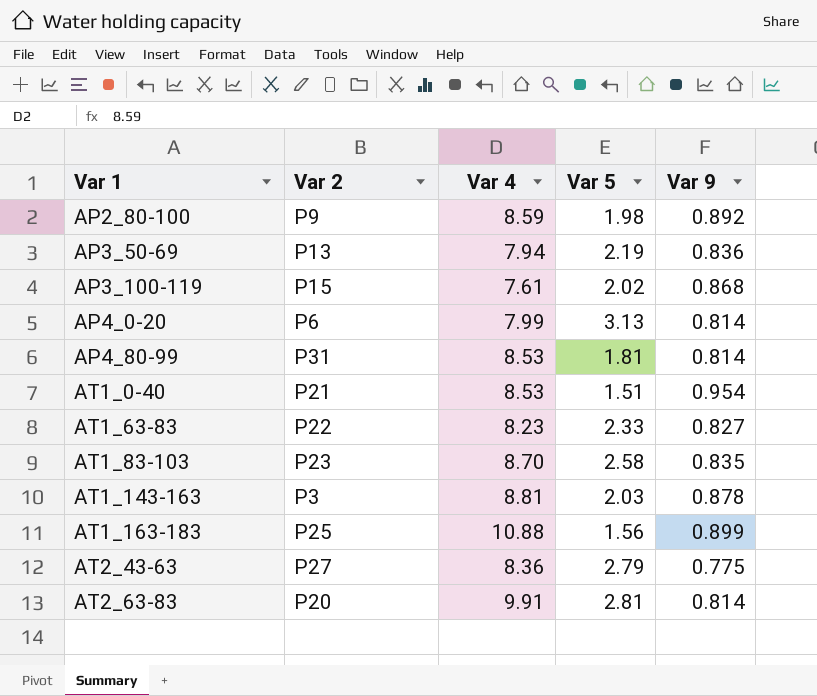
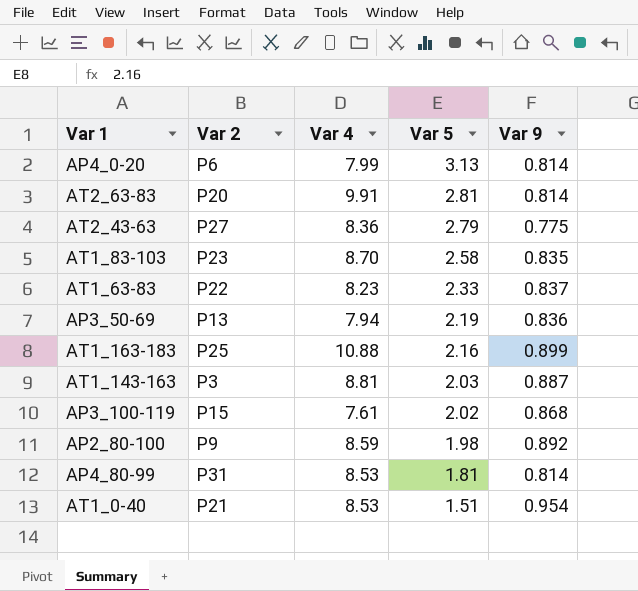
row order: Var 1 ascending -> Var 5 descending
AT1_63-83 | Var 9: 0.827 -> 0.837
AT1_163-183 | Var 5: 1.56 -> 2.16
AT1_143-163 | Var 9: 0.878 -> 0.887

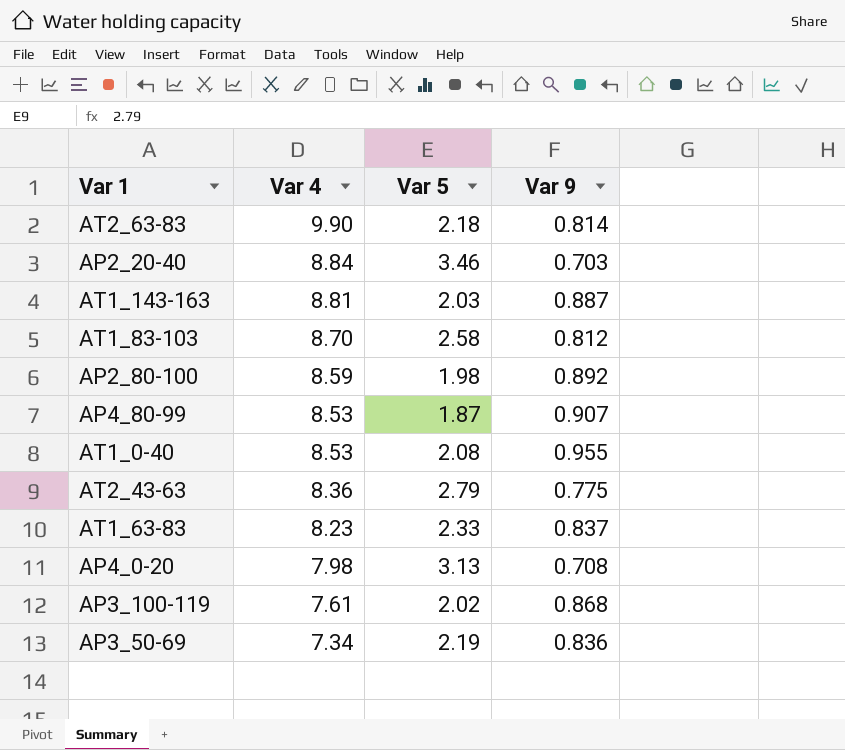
row order: Var 5 descending -> Var 4 descending
column Var 2 | position: 2 -> none
row AT1_163-183: P25 | 10.88 | 2.16 | 0.899 -> none
AT2_63-83 | Var 4: 9.91 -> 9.90
AT2_63-83 | Var 5: 2.81 -> 2.18
row AP2_20-40: none -> 8.84 | 3.46 | 0.703
AT1_83-103 | Var 9: 0.835 -> 0.812
AP4_80-99 | Var 5: 1.81 -> 1.87
AP4_80-99 | Var 9: 0.814 -> 0.907
AT1_0-40 | Var 5: 1.51 -> 2.08
AT1_0-40 | Var 9: 0.954 -> 0.955
AP4_0-20 | Var 4: 7.99 -> 7.98
AP4_0-20 | Var 9: 0.814 -> 0.708
AP3_50-69 | Var 4: 7.94 -> 7.34

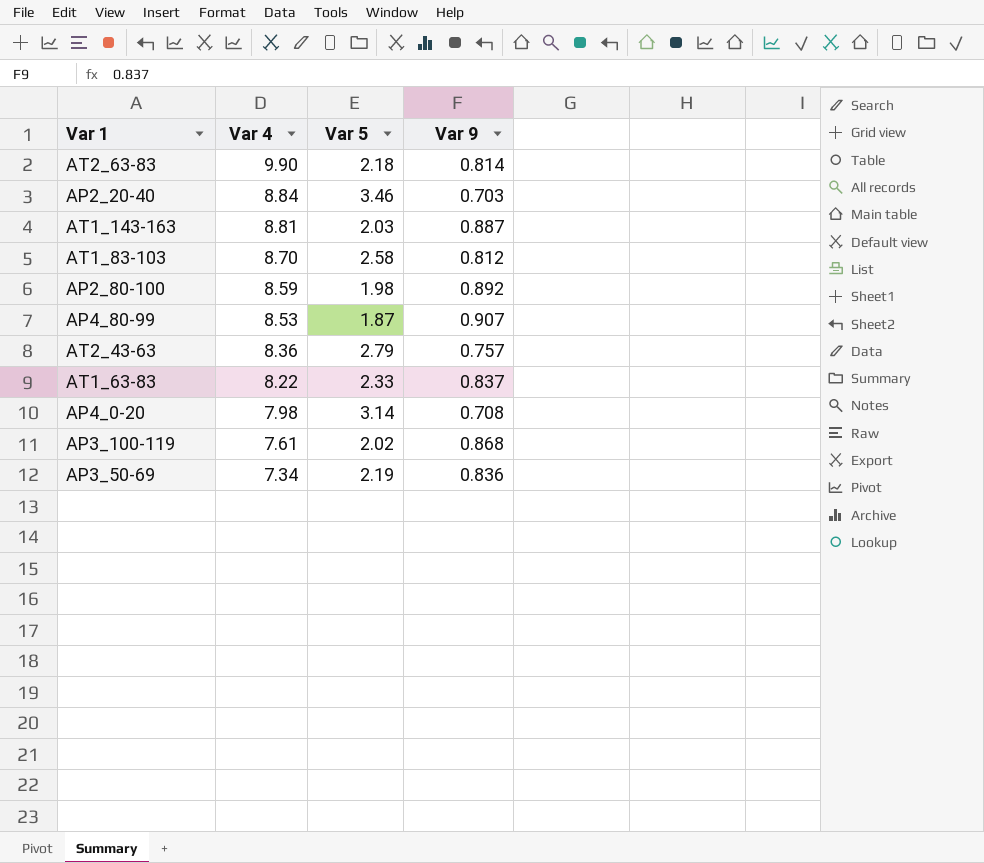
row AT1_0-40: 8.53 | 2.08 | 0.955 -> none
AT2_43-63 | Var 9: 0.775 -> 0.757
AT1_63-83 | Var 4: 8.23 -> 8.22
AP4_0-20 | Var 5: 3.13 -> 3.14

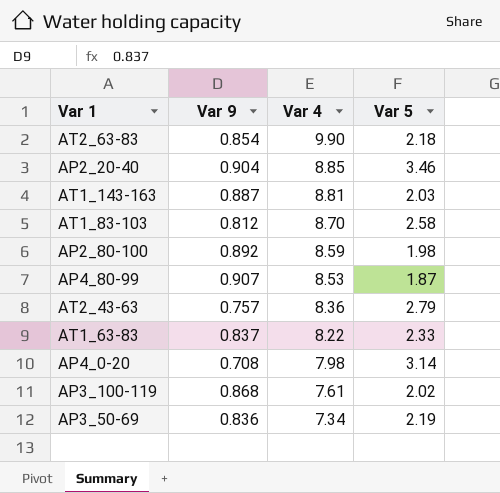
column Var 9 | position: 4 -> 2
AT2_63-83 | Var 9: 0.814 -> 0.854
AP2_20-40 | Var 9: 0.703 -> 0.904
AP2_20-40 | Var 4: 8.84 -> 8.85

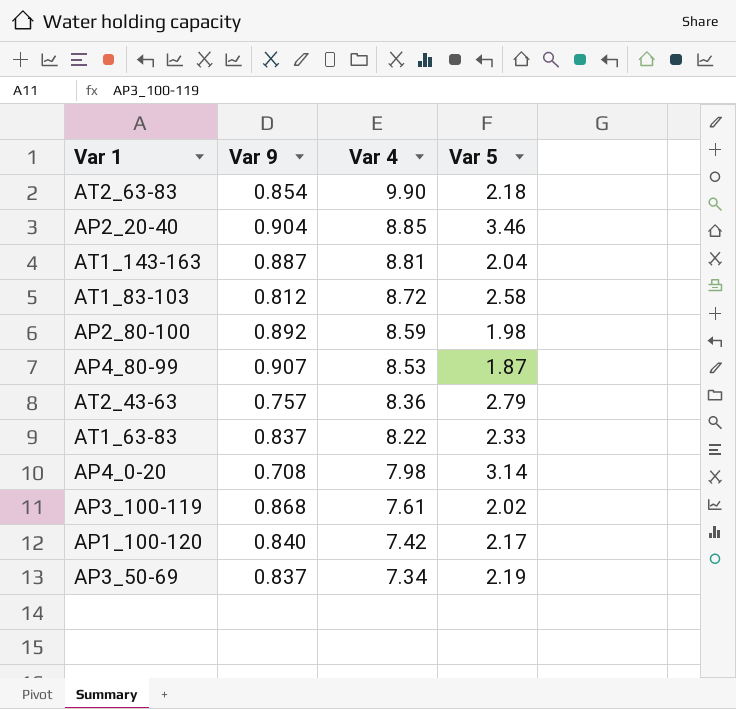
AT1_143-163 | Var 5: 2.03 -> 2.04
AT1_83-103 | Var 4: 8.70 -> 8.72
row AP1_100-120: none -> 0.840 | 7.42 | 2.17
AP3_50-69 | Var 9: 0.836 -> 0.837

